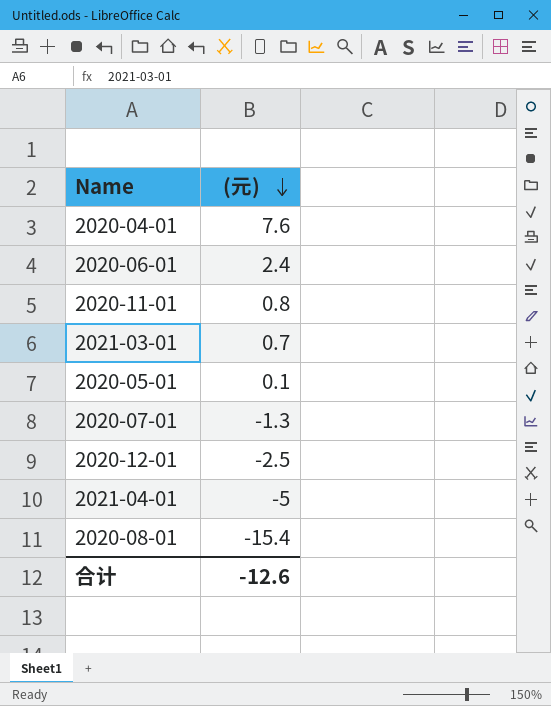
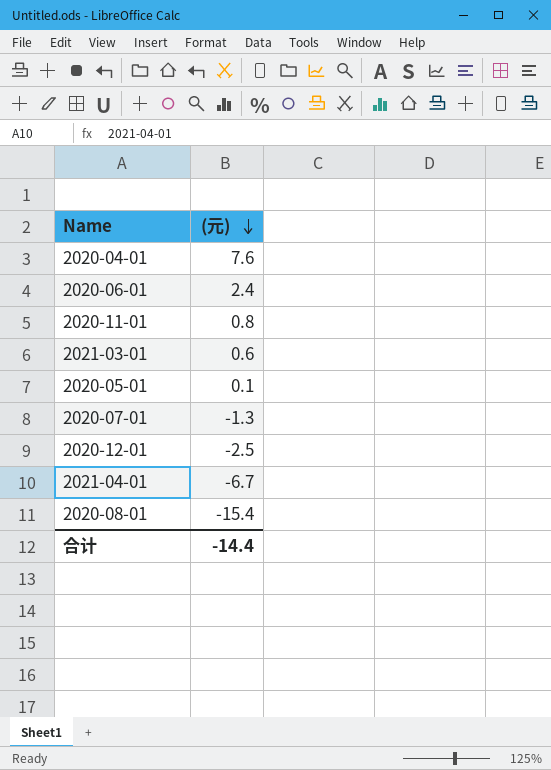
2021-03-01 | (元): 0.7 -> 0.6
2021-04-01 | (元): -5 -> -6.7
合计 | (元): -12.6 -> -14.4

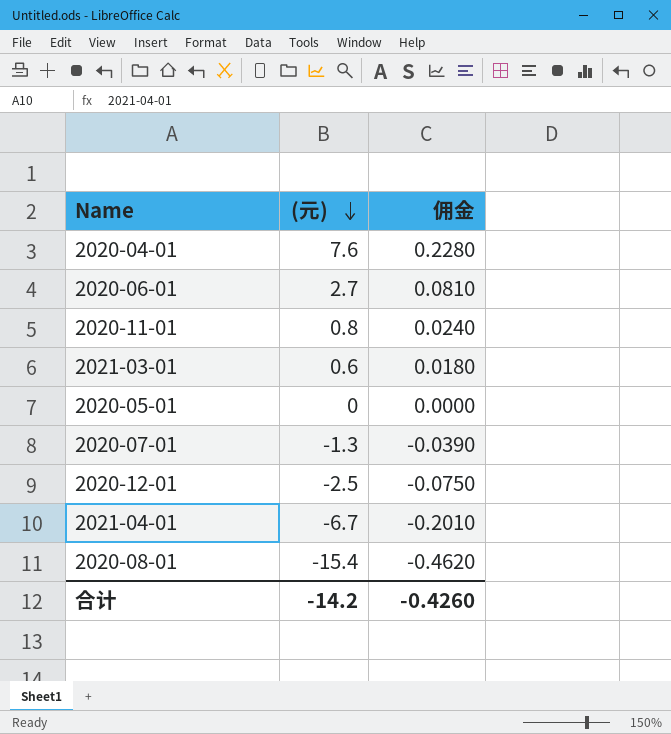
column 佣金 | formula: none -> [(元)] * 0.03
2020-06-01 | (元): 2.4 -> 2.7
2020-05-01 | (元): 0.1 -> 0
合计 | (元): -14.4 -> -14.2

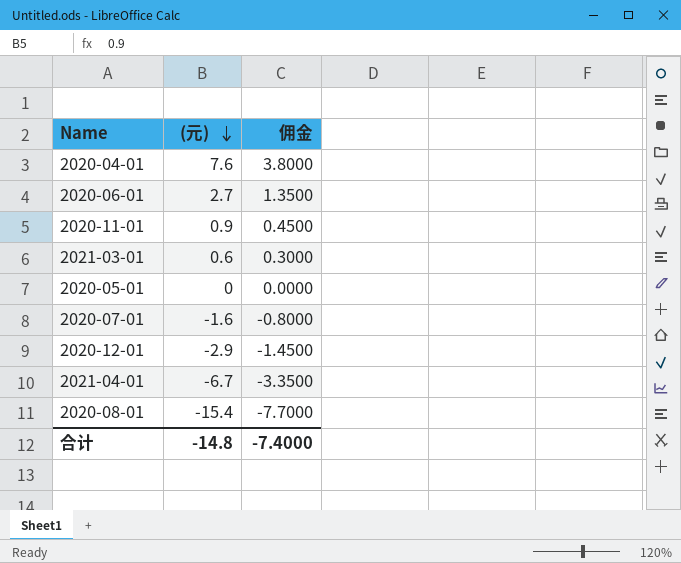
column 佣金 | formula: [(元)] * 0.03 -> [(元)] * 0.5
2020-11-01 | (元): 0.8 -> 0.9
2020-07-01 | (元): -1.3 -> -1.6
2020-12-01 | (元): -2.5 -> -2.9
合计 | (元): -14.2 -> -14.8
合计 | 佣金: -0.4260 -> -7.4000

